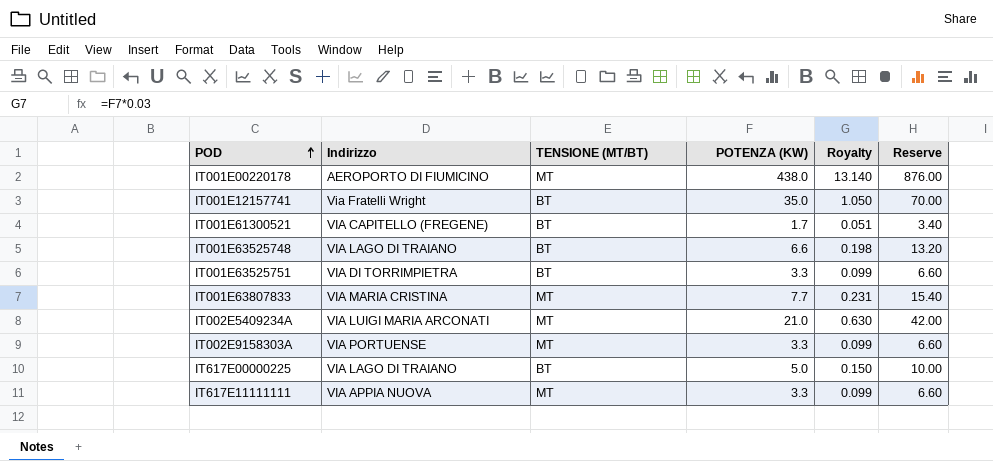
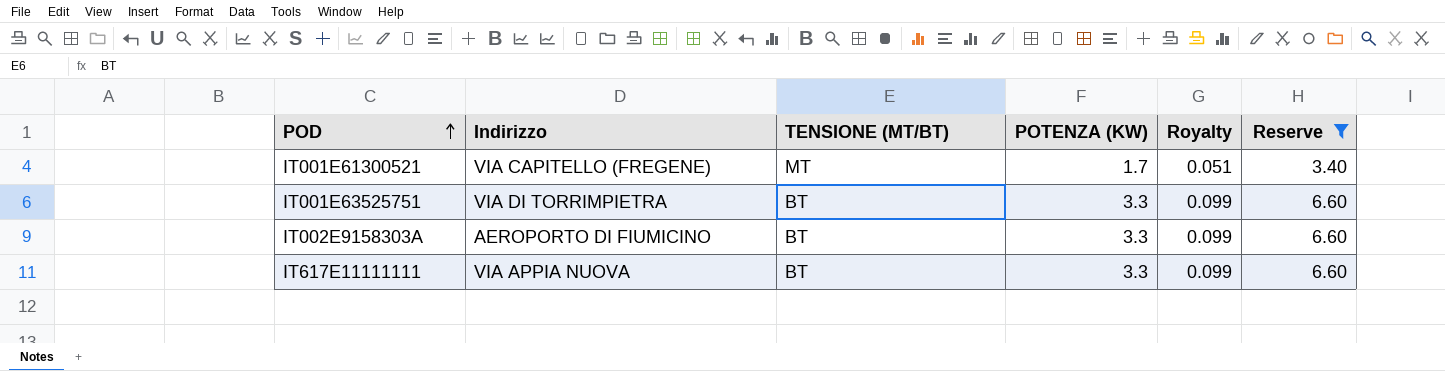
filter: none -> Reserve <= 6.60
IT001E61300521 | TENSIONE (MT/BT): BT -> MT
IT002E9158303A | Indirizzo: VIA PORTUENSE -> AEROPORTO DI FIUMICINO
IT002E9158303A | TENSIONE (MT/BT): MT -> BT
IT617E11111111 | TENSIONE (MT/BT): MT -> BT

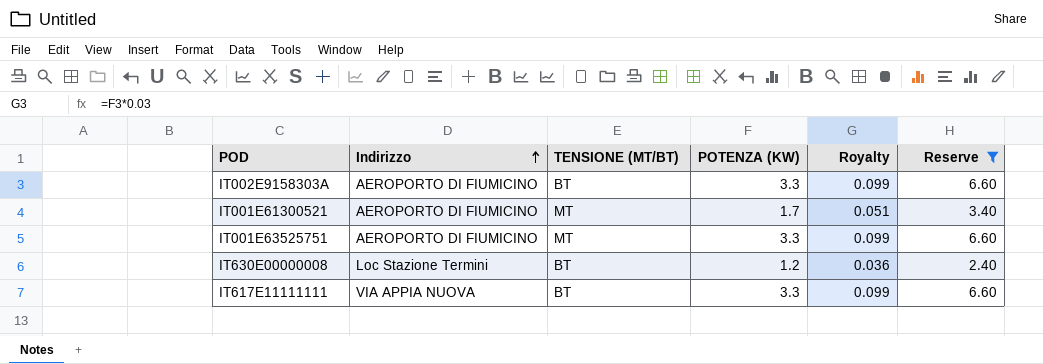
row order: POD ascending -> Indirizzo ascending
IT001E61300521 | Indirizzo: VIA CAPITELLO (FREGENE) -> AEROPORTO DI FIUMICINO
IT001E63525751 | Indirizzo: VIA DI TORRIMPIETRA -> AEROPORTO DI FIUMICINO
IT001E63525751 | TENSIONE (MT/BT): BT -> MT
row IT630E00000008: none -> Loc Stazione Termini | BT | 1.2 | 0.036 | 2.40

